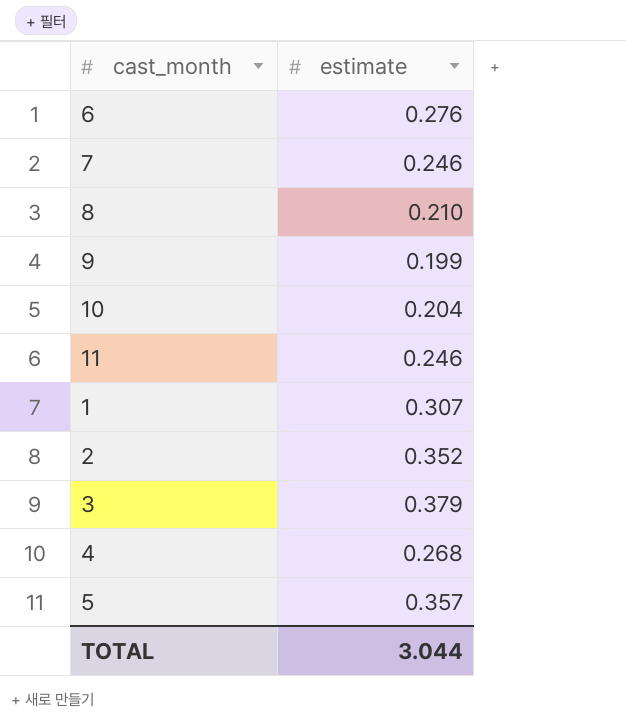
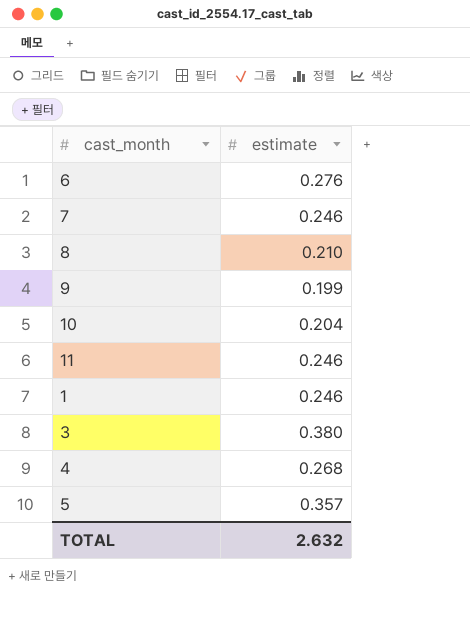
row 2: 0.352 -> none
1 | estimate: 0.307 -> 0.246
3 | estimate: 0.379 -> 0.380
TOTAL | estimate: 3.044 -> 2.632

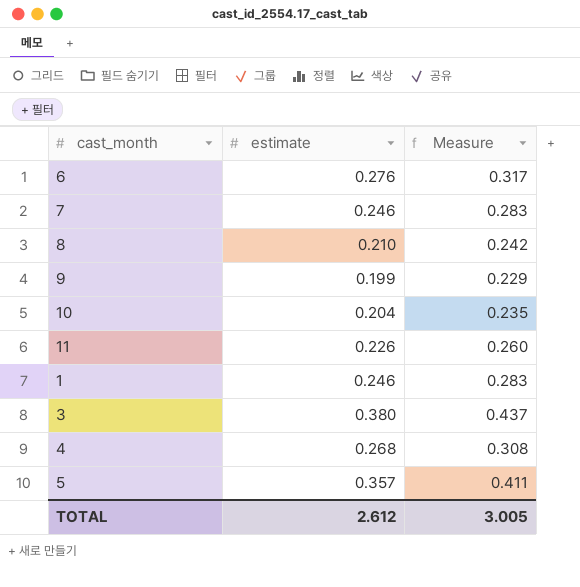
column Measure | formula: none -> [estimate] * 1.15
11 | estimate: 0.246 -> 0.226
TOTAL | estimate: 2.632 -> 2.612

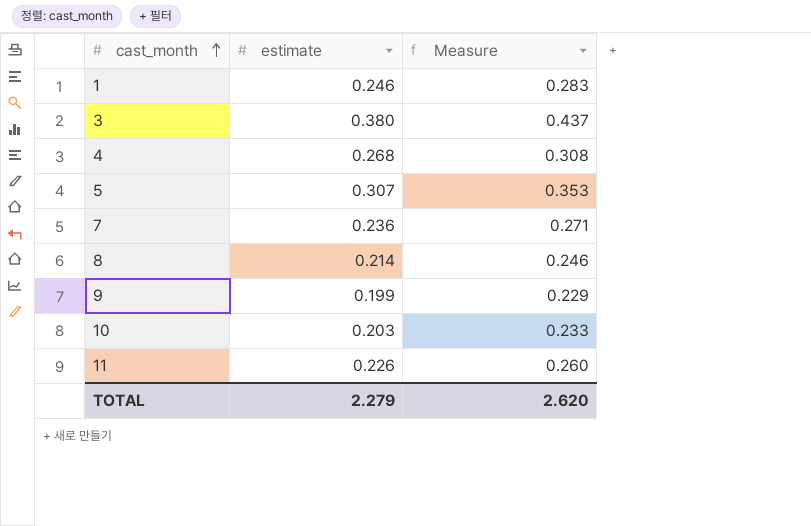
row order: none -> cast_month ascending
row 6: 0.276 | 0.317 -> none
5 | estimate: 0.357 -> 0.307
5 | Measure: 0.411 -> 0.353
7 | estimate: 0.246 -> 0.236
7 | Measure: 0.283 -> 0.271
8 | estimate: 0.210 -> 0.214
8 | Measure: 0.242 -> 0.246
10 | estimate: 0.204 -> 0.203
10 | Measure: 0.235 -> 0.233
TOTAL | estimate: 2.612 -> 2.279
TOTAL | Measure: 3.005 -> 2.620

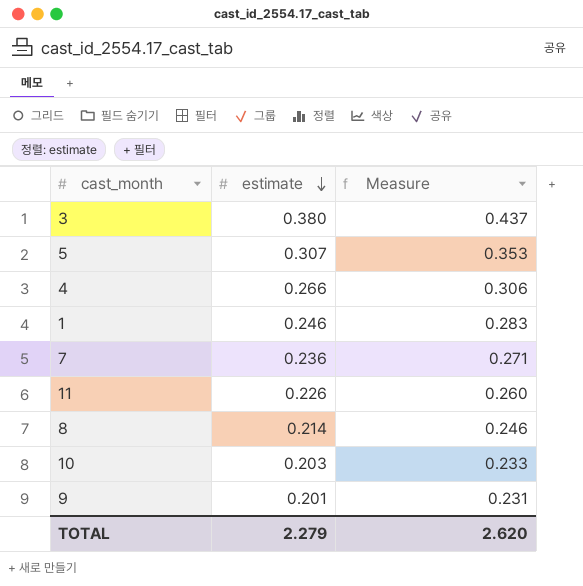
row order: cast_month ascending -> estimate descending
4 | estimate: 0.268 -> 0.266
4 | Measure: 0.308 -> 0.306
9 | estimate: 0.199 -> 0.201
9 | Measure: 0.229 -> 0.231

